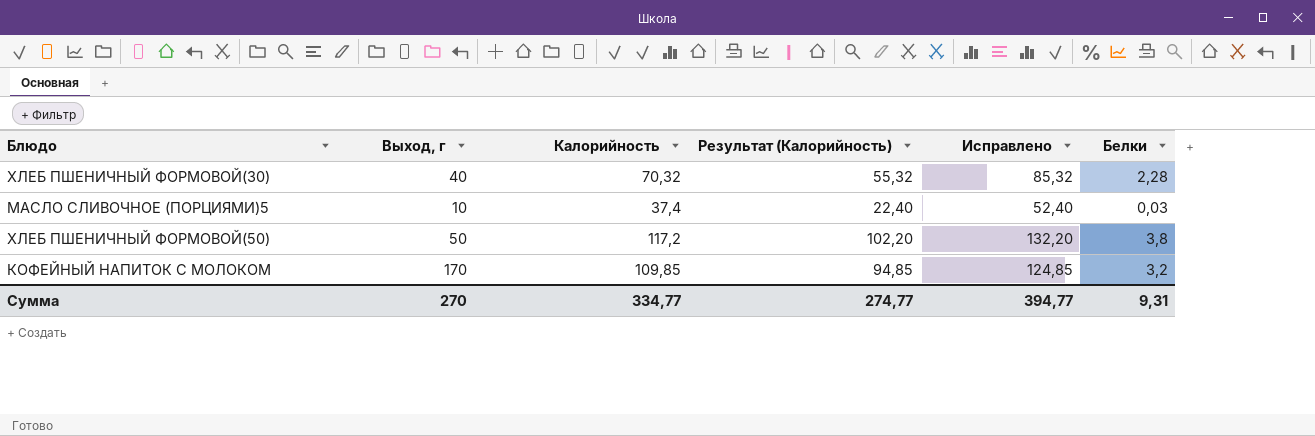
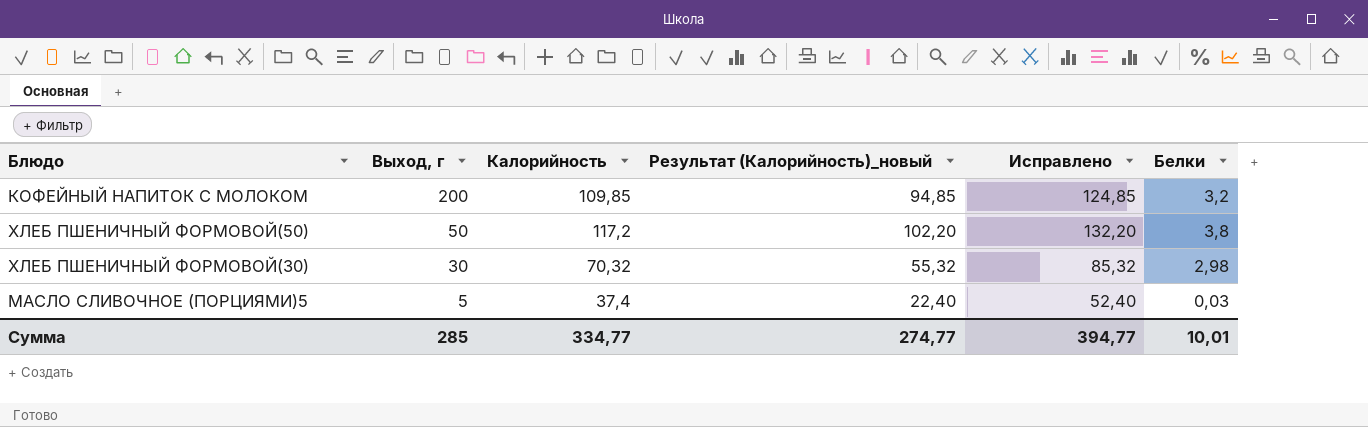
row order: none -> Выход, г descending
column name: Результат (Калорийность) -> Результат (Калорийность)_новый
КОФЕЙНЫЙ НАПИТОК С МОЛОКОМ | Выход, г: 170 -> 200
ХЛЕБ ПШЕНИЧНЫЙ ФОРМОВОЙ(30) | Выход, г: 40 -> 30
ХЛЕБ ПШЕНИЧНЫЙ ФОРМОВОЙ(30) | Белки: 2,28 -> 2,98
МАСЛО СЛИВОЧНОЕ (ПОРЦИЯМИ)5 | Выход, г: 10 -> 5
Сумма | Выход, г: 270 -> 285
Сумма | Белки: 9,31 -> 10,01

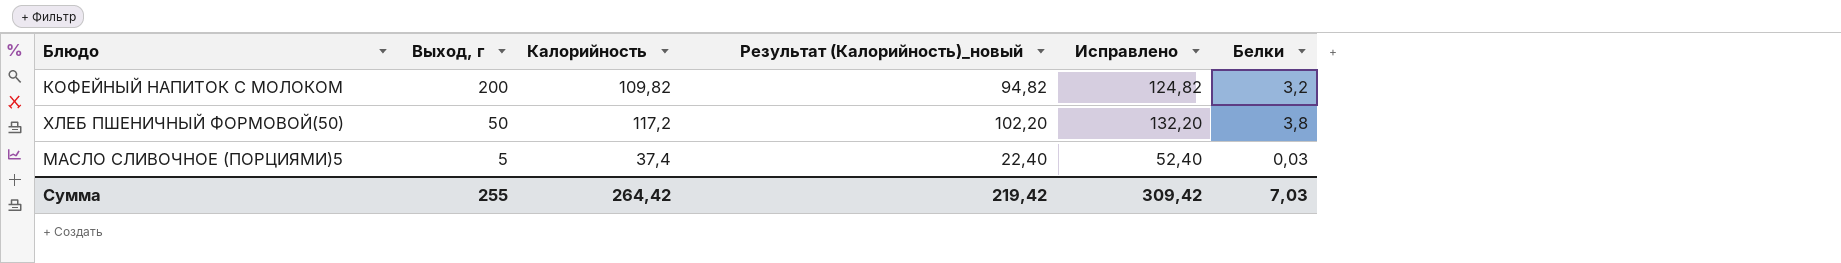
row ХЛЕБ ПШЕНИЧНЫЙ ФОРМОВОЙ(30): 30 | 70,32 | 55,32 | 85,32 | 2,98 -> none
КОФЕЙНЫЙ НАПИТОК С МОЛОКОМ | Калорийность: 109,85 -> 109,82
КОФЕЙНЫЙ НАПИТОК С МОЛОКОМ | Результат (Калорийность)_новый: 94,85 -> 94,82
КОФЕЙНЫЙ НАПИТОК С МОЛОКОМ | Исправлено: 124,85 -> 124,82
Сумма | Выход, г: 285 -> 255
Сумма | Калорийность: 334,77 -> 264,42
Сумма | Результат (Калорийность)_новый: 274,77 -> 219,42
Сумма | Исправлено: 394,77 -> 309,42
Сумма | Белки: 10,01 -> 7,03

